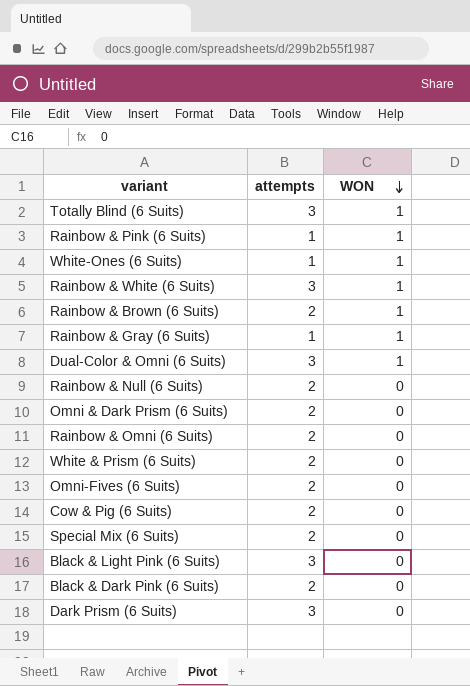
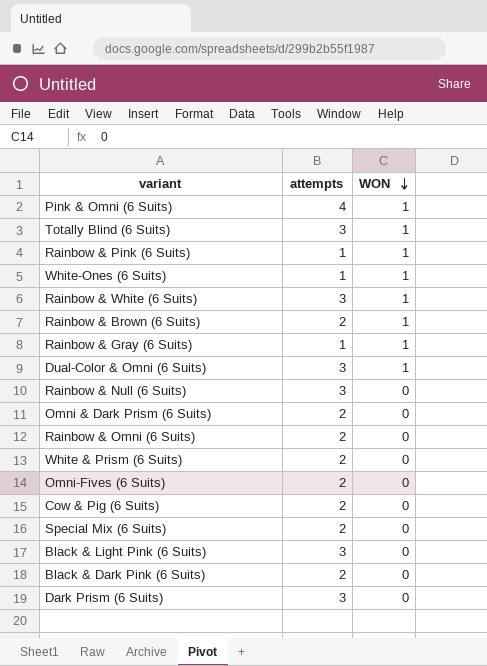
row Pink & Omni (6 Suits): none -> 4 | 1
Rainbow & Null (6 Suits) | attempts: 2 -> 3

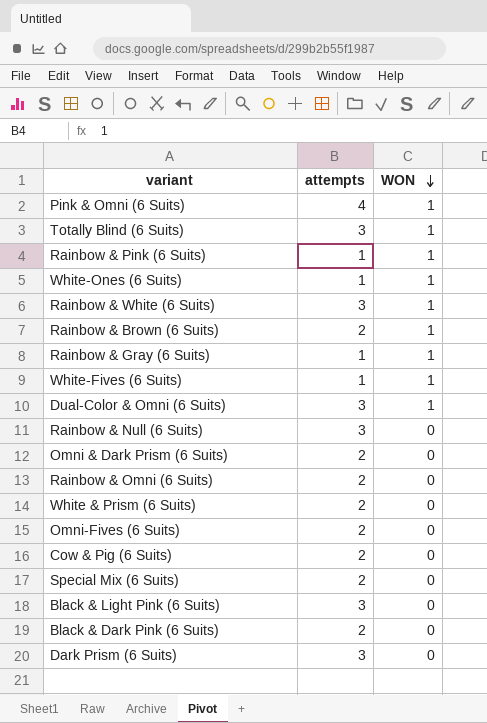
row White-Fives (6 Suits): none -> 1 | 1

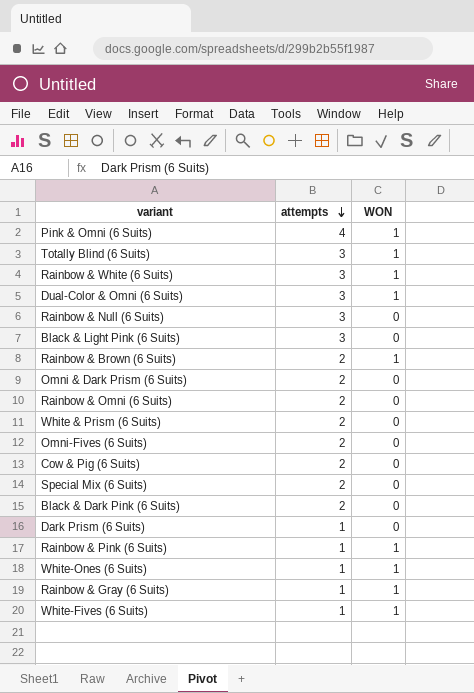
row order: WON descending -> attempts descending
Dark Prism (6 Suits) | attempts: 3 -> 1

